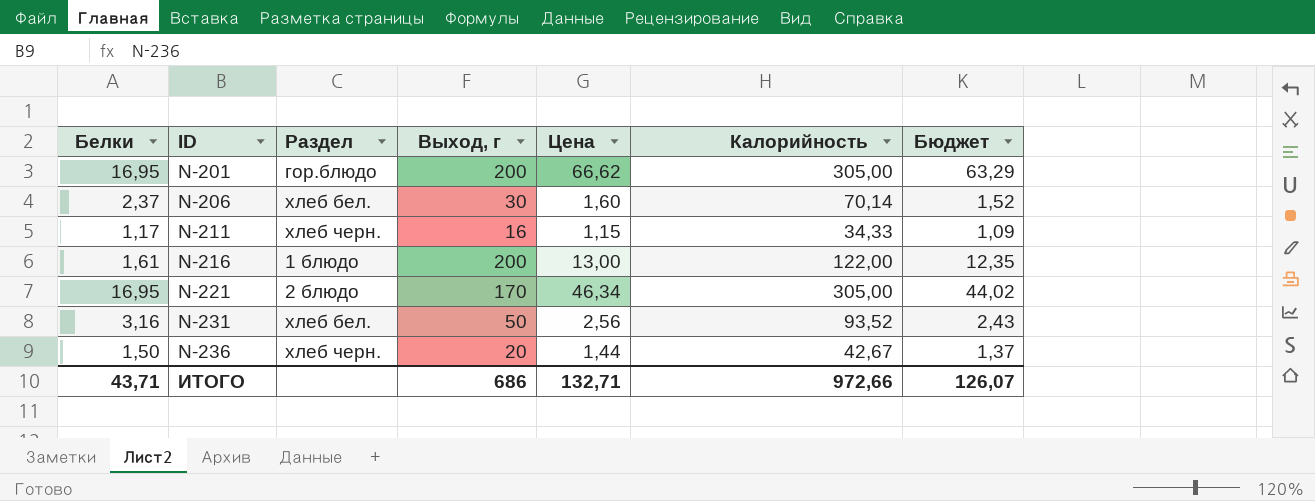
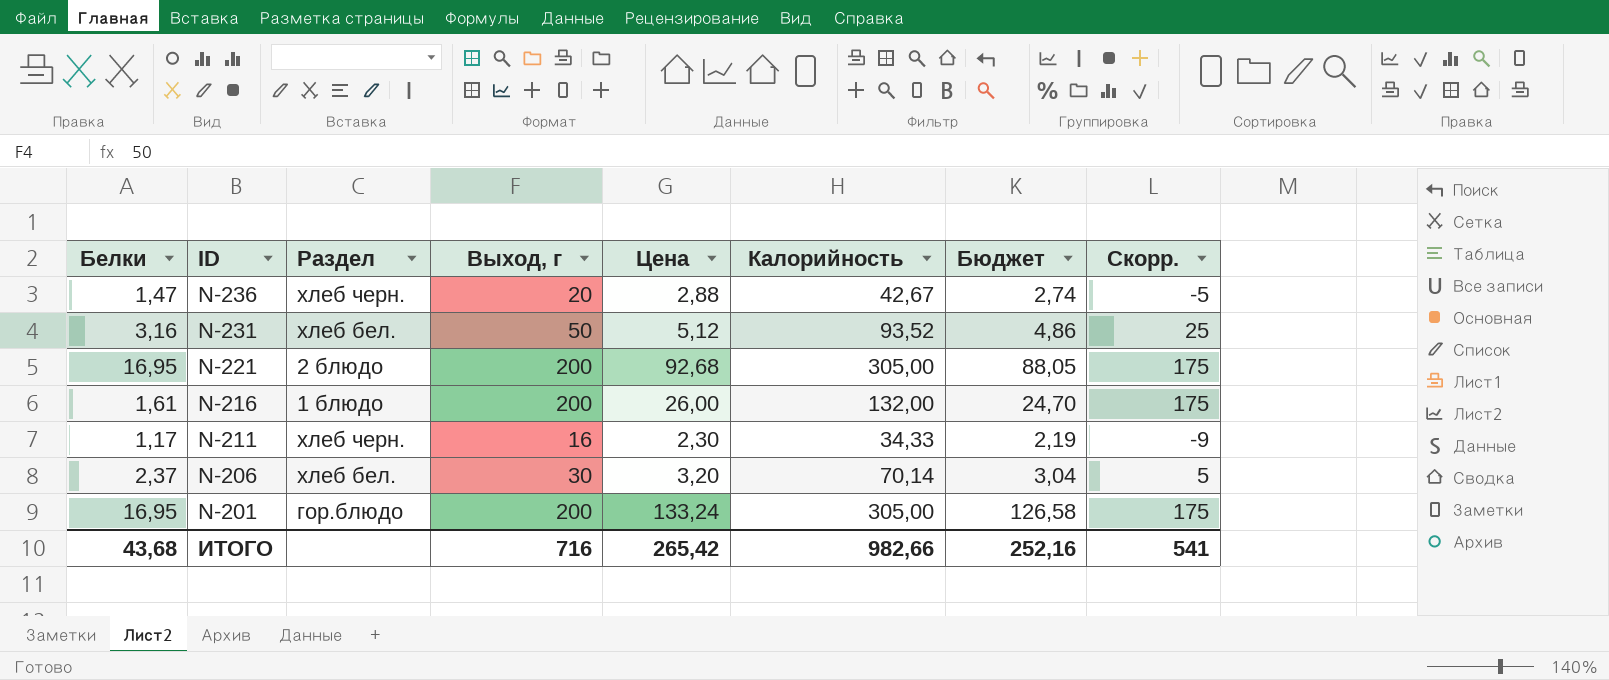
row order: ID ascending -> ID descending
column Скорр. | formula: none -> [Выход, г] - 25
N-236 | Белки: 1,50 -> 1,47
N-236 | Цена: 1,44 -> 2,88
N-236 | Бюджет: 1,37 -> 2,74
N-231 | Цена: 2,56 -> 5,12
N-231 | Бюджет: 2,43 -> 4,86
N-221 | Выход, г: 170 -> 200
N-221 | Цена: 46,34 -> 92,68
N-221 | Бюджет: 44,02 -> 88,05
N-216 | Цена: 13,00 -> 26,00
N-216 | Калорийность: 122,00 -> 132,00
N-216 | Бюджет: 12,35 -> 24,70
N-211 | Цена: 1,15 -> 2,30
N-211 | Бюджет: 1,09 -> 2,19
N-206 | Цена: 1,60 -> 3,20
N-206 | Бюджет: 1,52 -> 3,04
N-201 | Цена: 66,62 -> 133,24
N-201 | Бюджет: 63,29 -> 126,58
ИТОГО | Белки: 43,71 -> 43,68
ИТОГО | Выход, г: 686 -> 716
ИТОГО | Цена: 132,71 -> 265,42
ИТОГО | Калорийность: 972,66 -> 982,66
ИТОГО | Бюджет: 126,07 -> 252,16

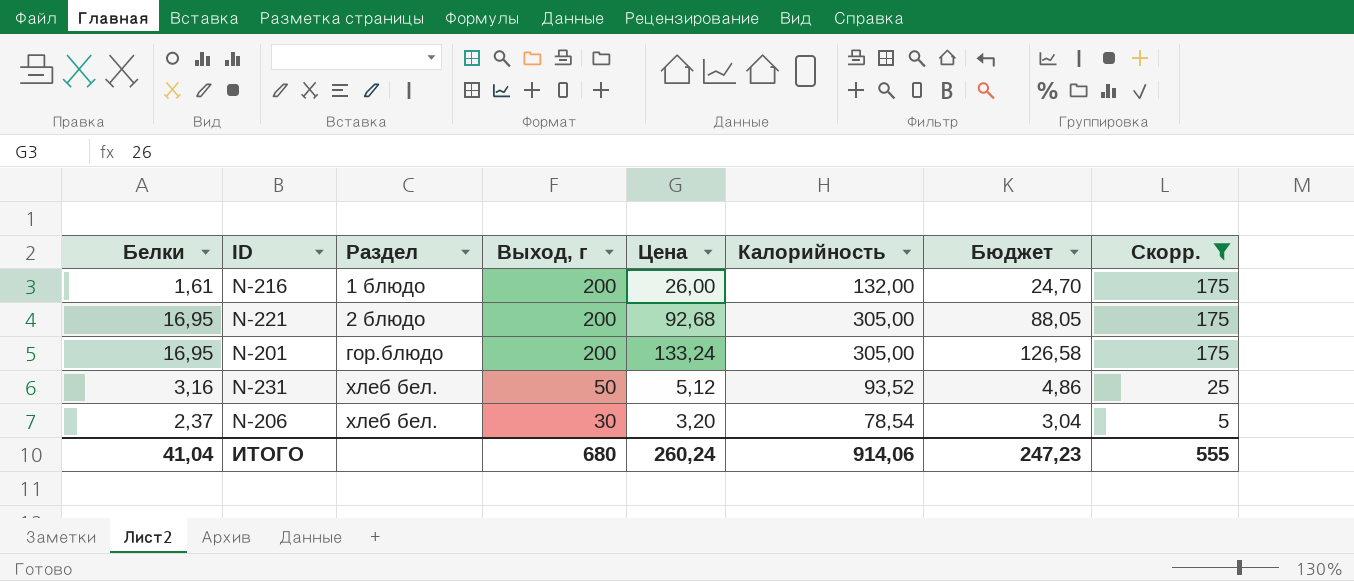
filter: none -> Скорр. >= 5
row order: ID descending -> Раздел ascending
N-206 | Калорийность: 70,14 -> 78,54
ИТОГО | Белки: 43,68 -> 41,04
ИТОГО | Выход, г: 716 -> 680
ИТОГО | Цена: 265,42 -> 260,24
ИТОГО | Калорийность: 982,66 -> 914,06
ИТОГО | Бюджет: 252,16 -> 247,23
ИТОГО | Скорр.: 541 -> 555

